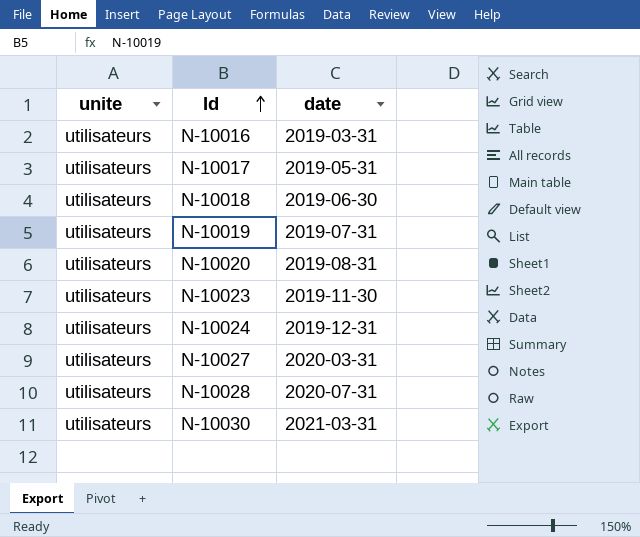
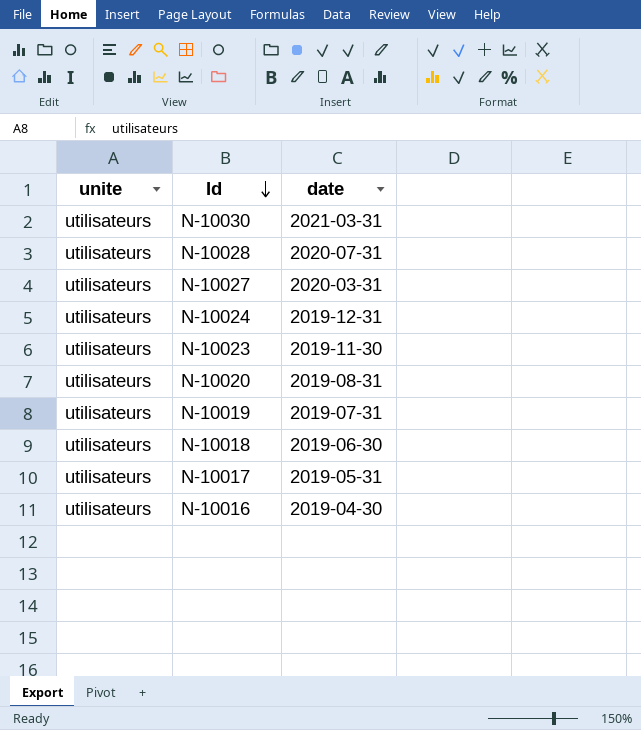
row order: Id ascending -> Id descending
N-10016 | date: 2019-03-31 -> 2019-04-30

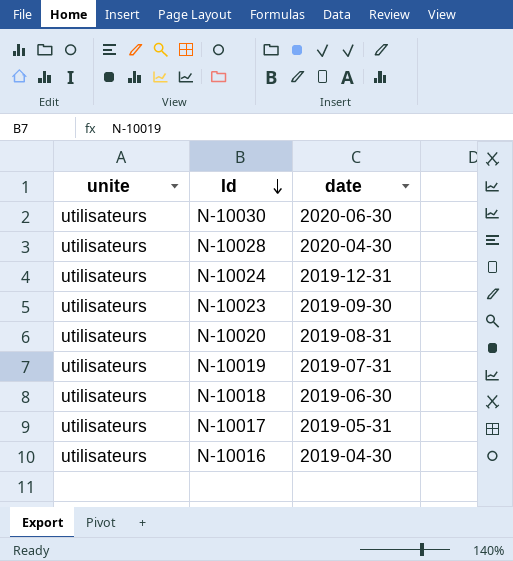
row N-10027: utilisateurs | 2020-03-31 -> none
N-10030 | date: 2021-03-31 -> 2020-06-30
N-10028 | date: 2020-07-31 -> 2020-04-30
N-10023 | date: 2019-11-30 -> 2019-09-30

